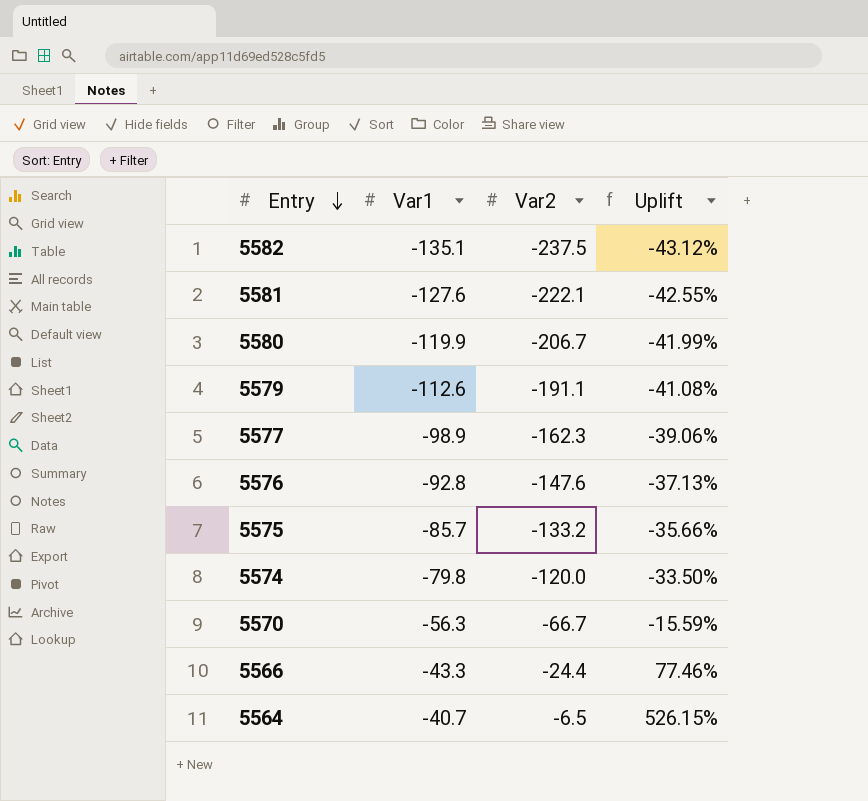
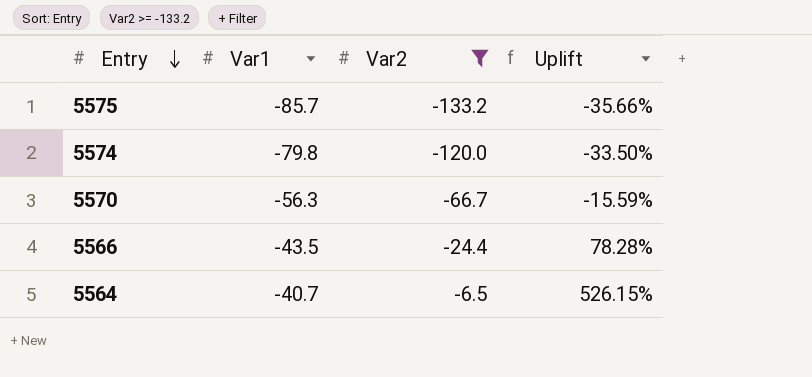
filter: none -> Var2 >= -133.2
5566 | Var1: -43.3 -> -43.5
5566 | Uplift: 77.46% -> 78.28%

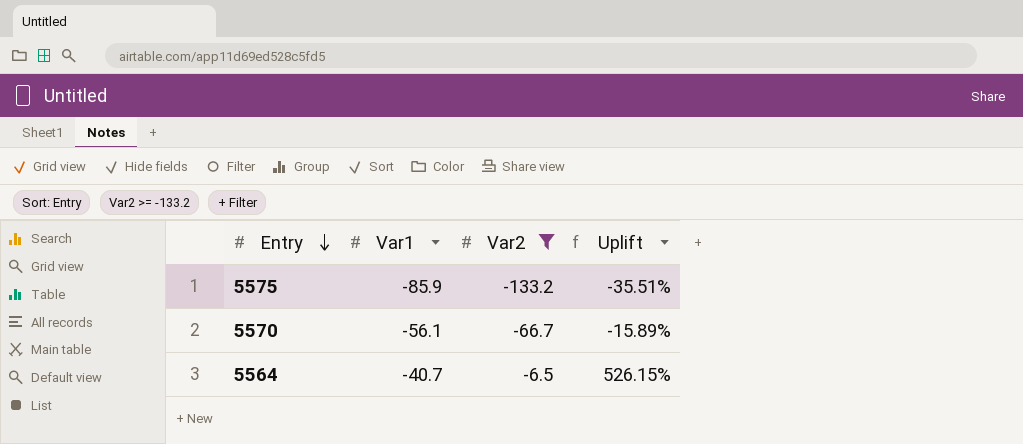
row 5574: -79.8 | -120.0 | -33.50% -> none
row 5566: -43.5 | -24.4 | 78.28% -> none
5575 | Var1: -85.7 -> -85.9
5575 | Uplift: -35.66% -> -35.51%
5570 | Var1: -56.3 -> -56.1
5570 | Uplift: -15.59% -> -15.89%

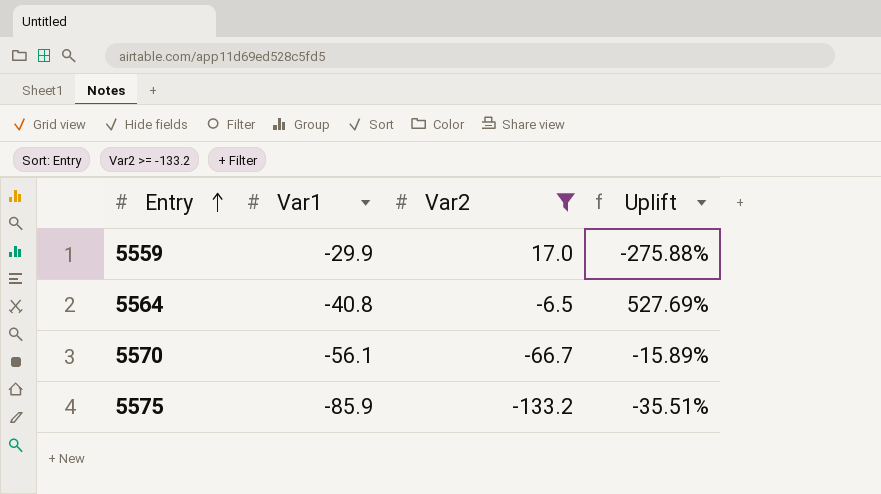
row order: Entry descending -> Entry ascending
row 5559: none -> -29.9 | 17.0 | -275.88%
5564 | Var1: -40.7 -> -40.8
5564 | Uplift: 526.15% -> 527.69%

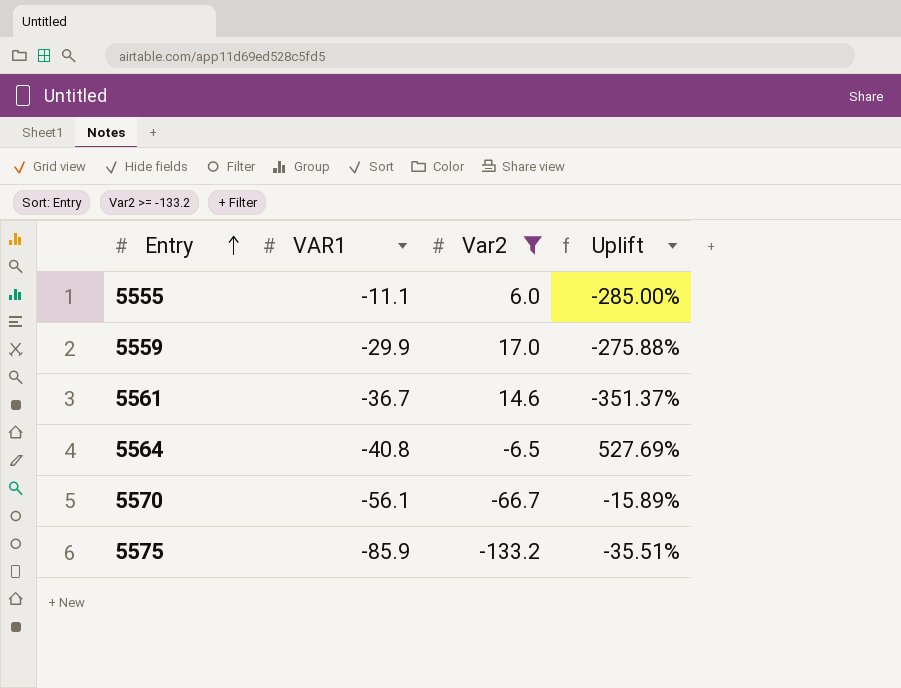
column name: Var1 -> VAR1
row 5555: none -> -11.1 | 6.0 | -285.00%
row 5561: none -> -36.7 | 14.6 | -351.37%

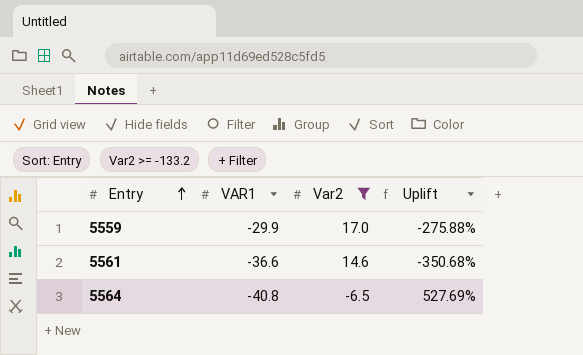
row 5555: -11.1 | 6.0 | -285.00% -> none
row 5570: -56.1 | -66.7 | -15.89% -> none
row 5575: -85.9 | -133.2 | -35.51% -> none
5561 | VAR1: -36.7 -> -36.6
5561 | Uplift: -351.37% -> -350.68%

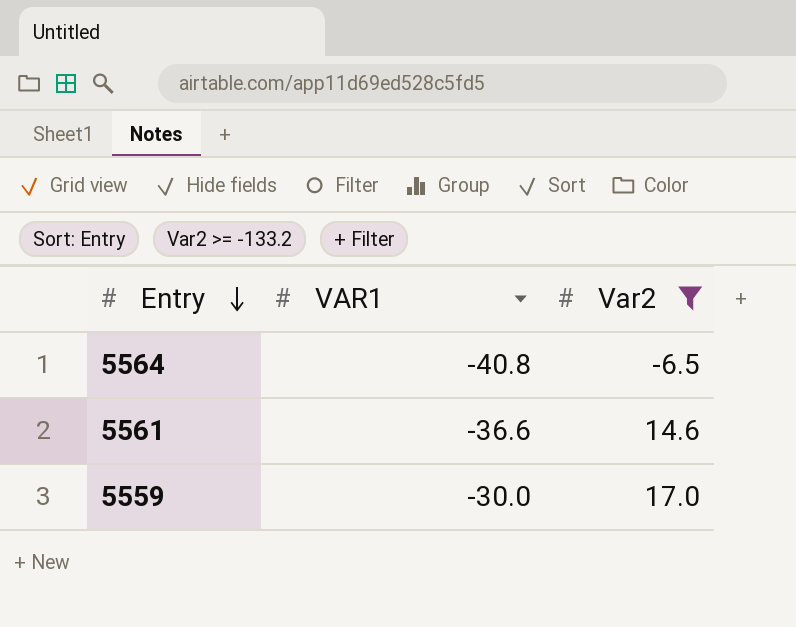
row order: Entry ascending -> Entry descending
column Uplift | formula: ([VAR1] - [Var2]) / [Var2] -> none
5559 | VAR1: -29.9 -> -30.0

